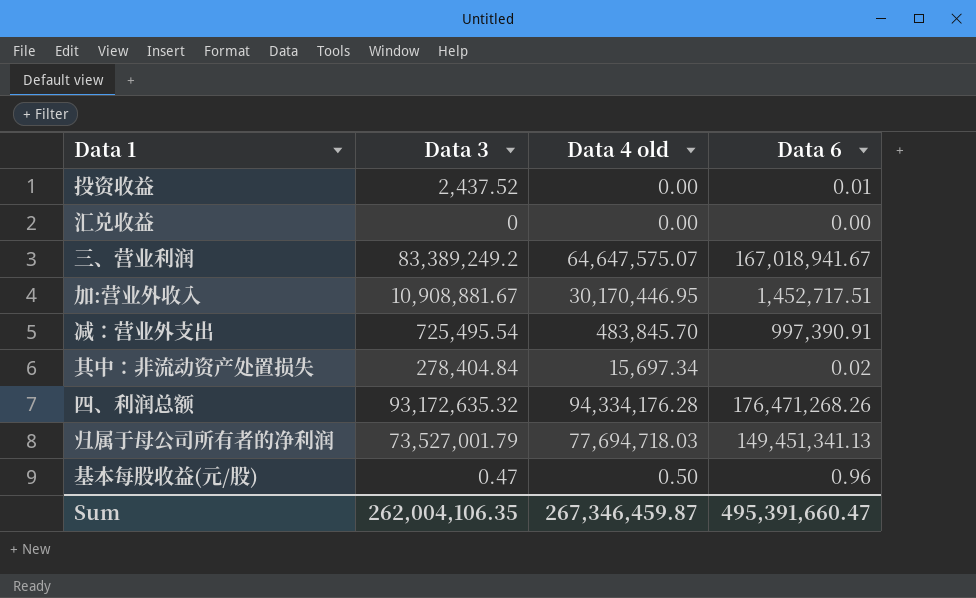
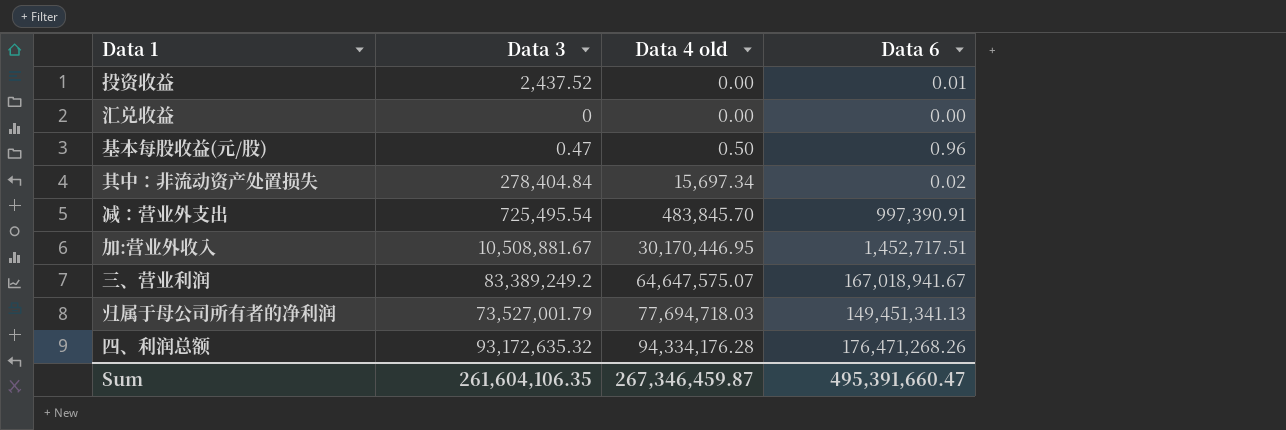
row order: none -> Data 4 old ascending
加:营业外收入 | Data 3: 10,908,881.67 -> 10,508,881.67
Sum | Data 3: 262,004,106.35 -> 261,604,106.35

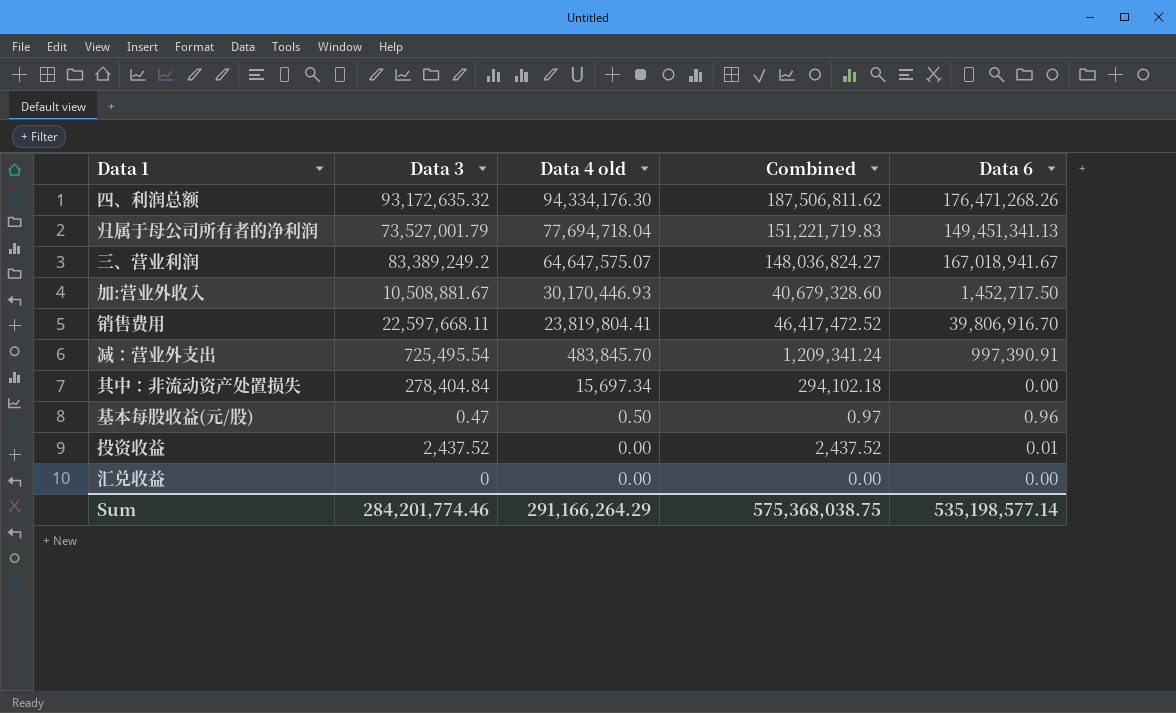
row order: Data 4 old ascending -> Data 4 old descending
column Combined | formula: none -> [Data 3] + [Data 4 old]
四、利润总额 | Data 4 old: 94,334,176.28 -> 94,334,176.30
归属于母公司所有者的净利润 | Data 4 old: 77,694,718.03 -> 77,694,718.04
加:营业外收入 | Data 4 old: 30,170,446.95 -> 30,170,446.93
加:营业外收入 | Data 6: 1,452,717.51 -> 1,452,717.50
row 销售费用: none -> 22,597,668.11 | 23,819,804.41 | 46,417,472.52 | 39,806,916.70
其中：非流动资产处置损失 | Data 6: 0.02 -> 0.00
Sum | Data 3: 261,604,106.35 -> 284,201,774.46
Sum | Data 4 old: 267,346,459.87 -> 291,166,264.29
Sum | Data 6: 495,391,660.47 -> 535,198,577.14

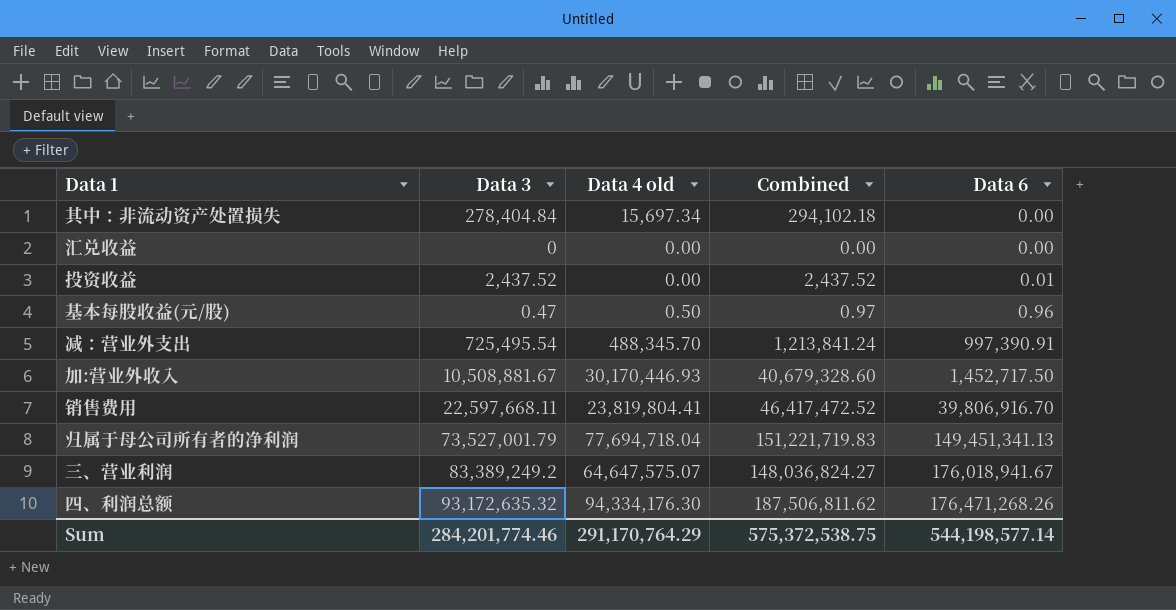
row order: Data 4 old descending -> Data 6 ascending
减：营业外支出 | Data 4 old: 483,845.70 -> 488,345.70
减：营业外支出 | Combined: 1,209,341.24 -> 1,213,841.24
三、营业利润 | Data 6: 167,018,941.67 -> 176,018,941.67
Sum | Data 4 old: 291,166,264.29 -> 291,170,764.29
Sum | Combined: 575,368,038.75 -> 575,372,538.75
Sum | Data 6: 535,198,577.14 -> 544,198,577.14

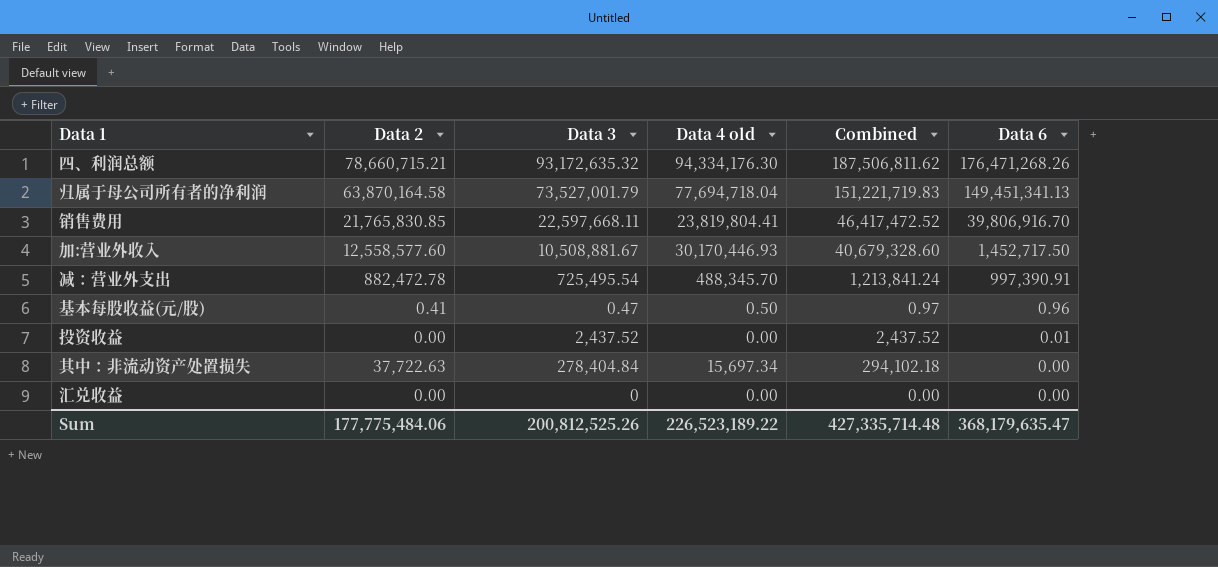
row order: Data 6 ascending -> Data 6 descending
column Data 2 | position: none -> 2
row 三、营业利润: 83,389,249.2 | 64,647,575.07 | 148,036,824.27 | 176,018,941.67 -> none
Sum | Data 3: 284,201,774.46 -> 200,812,525.26
Sum | Data 4 old: 291,170,764.29 -> 226,523,189.22
Sum | Combined: 575,372,538.75 -> 427,335,714.48
Sum | Data 6: 544,198,577.14 -> 368,179,635.47

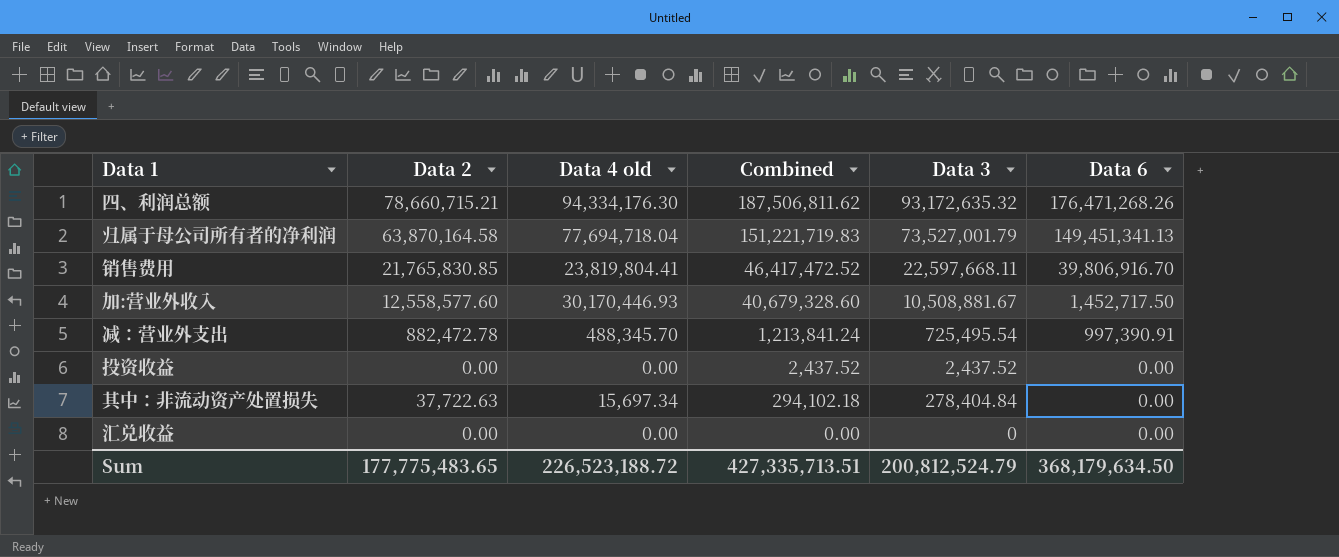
column Data 3 | position: 3 -> 5
row 基本每股收益(元/股): 0.41 | 0.47 | 0.50 | 0.97 | 0.96 -> none
投资收益 | Data 6: 0.01 -> 0.00
Sum | Data 2: 177,775,484.06 -> 177,775,483.65
Sum | Data 4 old: 226,523,189.22 -> 226,523,188.72
Sum | Combined: 427,335,714.48 -> 427,335,713.51
Sum | Data 3: 200,812,525.26 -> 200,812,524.79
Sum | Data 6: 368,179,635.47 -> 368,179,634.50

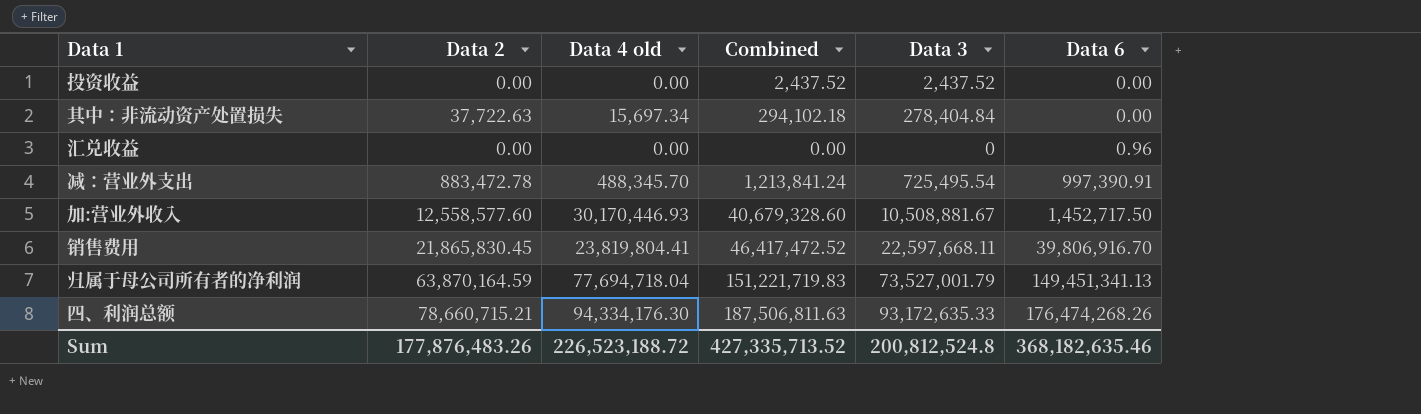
row order: Data 6 descending -> Data 6 ascending
汇兑收益 | Data 6: 0.00 -> 0.96
减：营业外支出 | Data 2: 882,472.78 -> 883,472.78
销售费用 | Data 2: 21,765,830.85 -> 21,865,830.45
归属于母公司所有者的净利润 | Data 2: 63,870,164.58 -> 63,870,164.59
四、利润总额 | Combined: 187,506,811.62 -> 187,506,811.63
四、利润总额 | Data 3: 93,172,635.32 -> 93,172,635.33
四、利润总额 | Data 6: 176,471,268.26 -> 176,474,268.26
Sum | Data 2: 177,775,483.65 -> 177,876,483.26
Sum | Combined: 427,335,713.51 -> 427,335,713.52
Sum | Data 3: 200,812,524.79 -> 200,812,524.8
Sum | Data 6: 368,179,634.50 -> 368,182,635.46

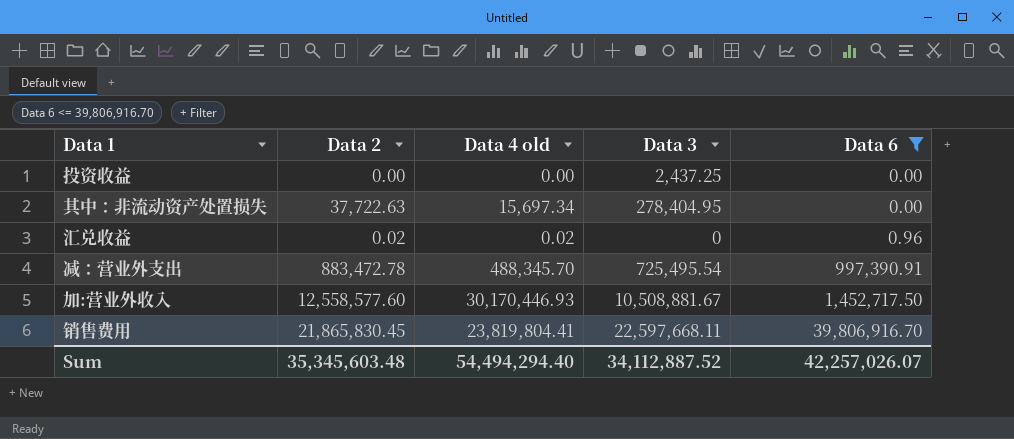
filter: none -> Data 6 <= 39,806,916.70
column Combined | formula: [Data 4 old] + [Data 3] -> none
投资收益 | Data 3: 2,437.52 -> 2,437.25
其中：非流动资产处置损失 | Data 3: 278,404.84 -> 278,404.95
汇兑收益 | Data 2: 0.00 -> 0.02
汇兑收益 | Data 4 old: 0.00 -> 0.02
Sum | Data 2: 177,876,483.26 -> 35,345,603.48
Sum | Data 4 old: 226,523,188.72 -> 54,494,294.40
Sum | Data 3: 200,812,524.8 -> 34,112,887.52
Sum | Data 6: 368,182,635.46 -> 42,257,026.07

